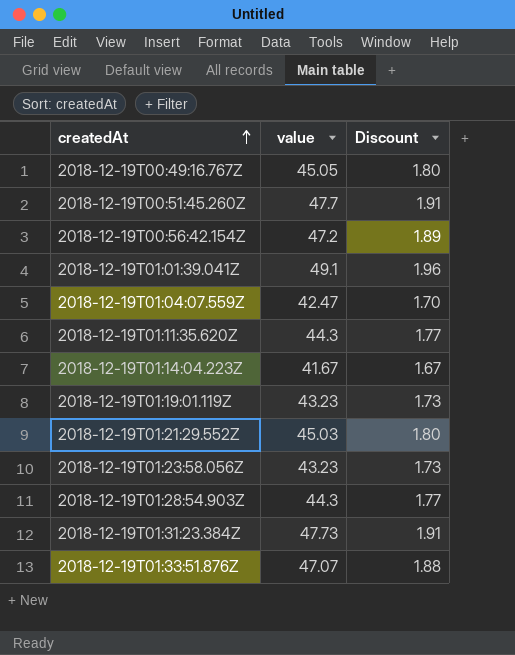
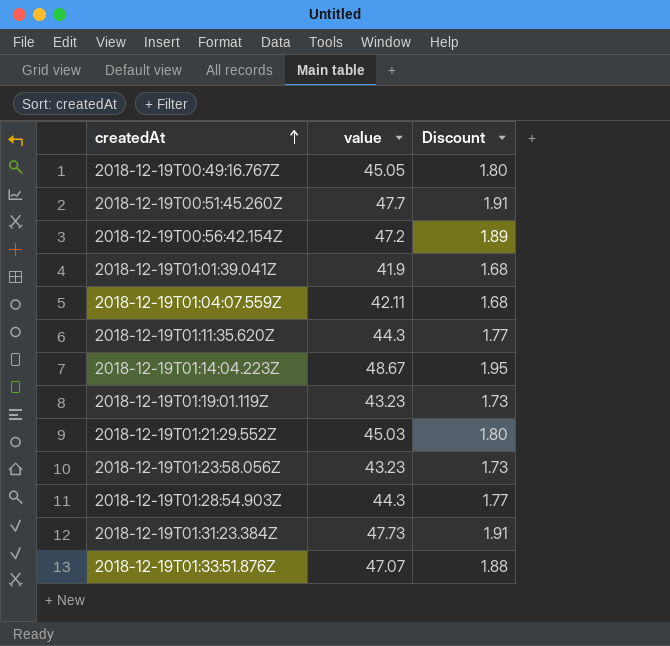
2018-12-19T01:01:39.041Z | value: 49.1 -> 41.9
2018-12-19T01:01:39.041Z | Discount: 1.96 -> 1.68
2018-12-19T01:04:07.559Z | value: 42.47 -> 42.11
2018-12-19T01:04:07.559Z | Discount: 1.70 -> 1.68
2018-12-19T01:14:04.223Z | value: 41.67 -> 48.67
2018-12-19T01:14:04.223Z | Discount: 1.67 -> 1.95

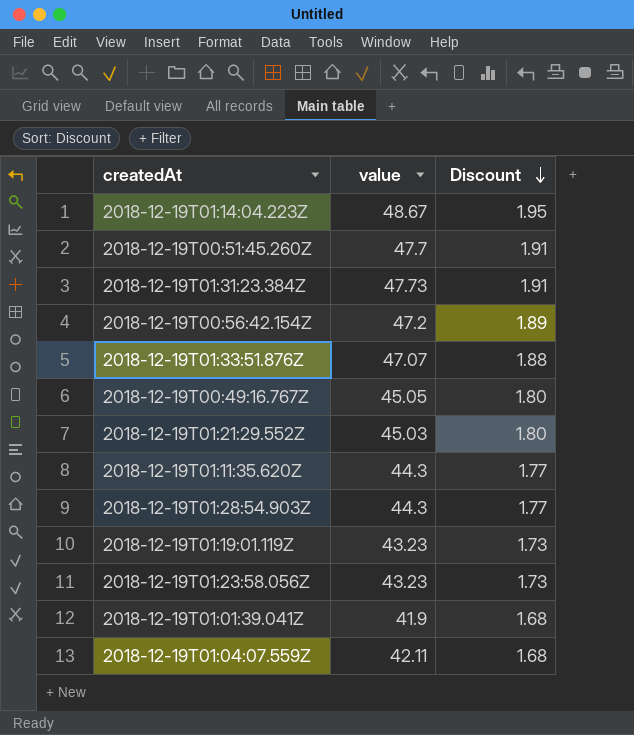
row order: createdAt ascending -> Discount descending

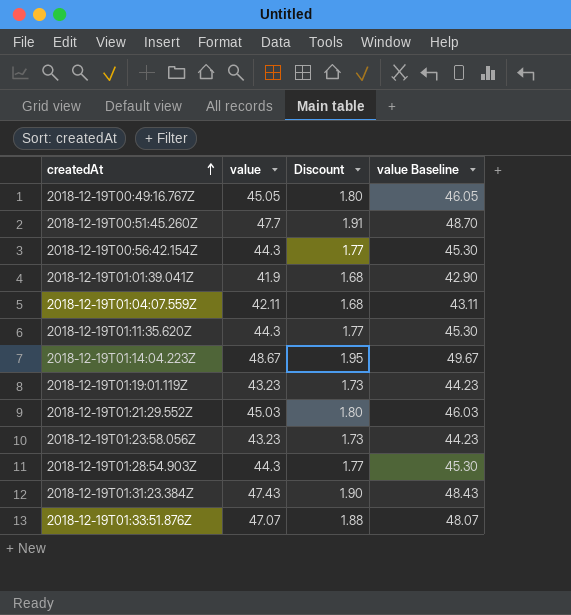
row order: Discount descending -> createdAt ascending
column value Baseline | formula: none -> [value] + 1
2018-12-19T00:56:42.154Z | value: 47.2 -> 44.3
2018-12-19T00:56:42.154Z | Discount: 1.89 -> 1.77
2018-12-19T01:31:23.384Z | value: 47.73 -> 47.43
2018-12-19T01:31:23.384Z | Discount: 1.91 -> 1.90

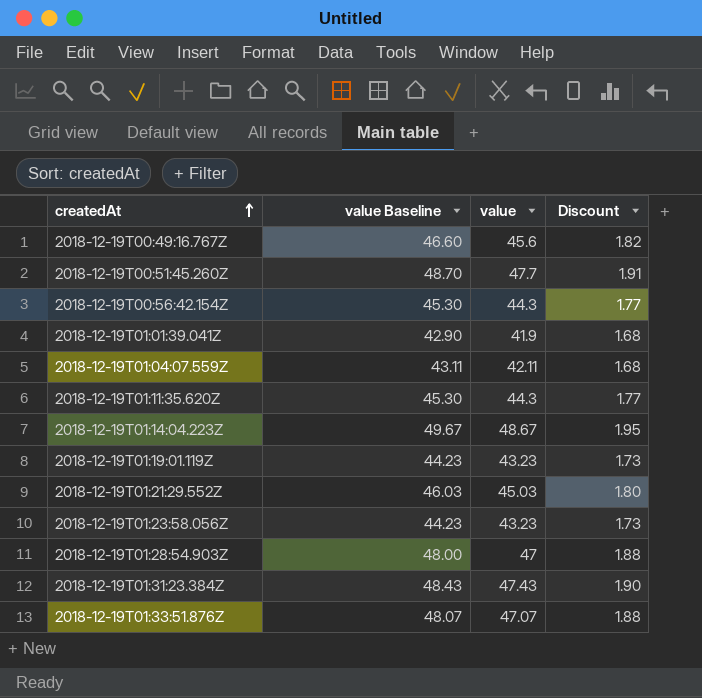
column value Baseline | position: 4 -> 2
2018-12-19T00:49:16.767Z | value Baseline: 46.05 -> 46.60
2018-12-19T00:49:16.767Z | value: 45.05 -> 45.6
2018-12-19T00:49:16.767Z | Discount: 1.80 -> 1.82
2018-12-19T01:28:54.903Z | value Baseline: 45.30 -> 48.00
2018-12-19T01:28:54.903Z | value: 44.3 -> 47
2018-12-19T01:28:54.903Z | Discount: 1.77 -> 1.88

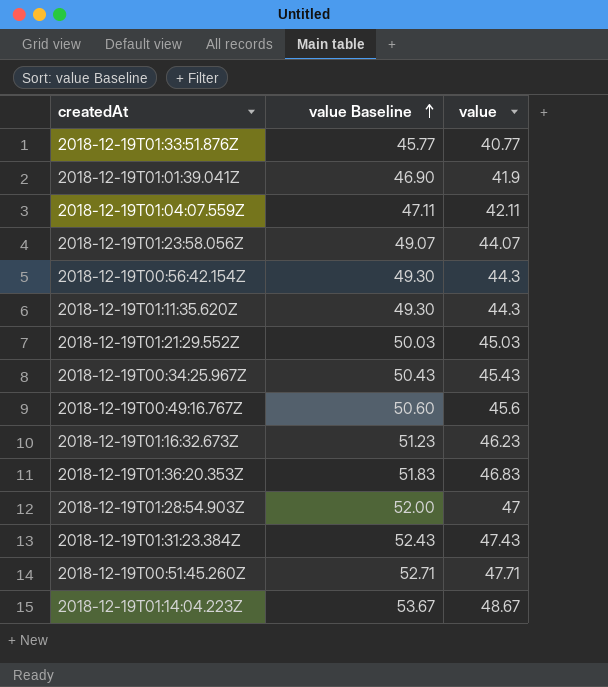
row order: createdAt ascending -> value Baseline ascending
column Discount | formula: [value] * 0.04 -> none
column value Baseline | formula: [value] + 1 -> [value] + 5
row 2018-12-19T01:19:01.119Z: 44.23 | 43.23 | 1.73 -> none
2018-12-19T01:33:51.876Z | value: 47.07 -> 40.77
2018-12-19T01:23:58.056Z | value: 43.23 -> 44.07
row 2018-12-19T00:34:25.967Z: none -> 50.43 | 45.43
row 2018-12-19T01:16:32.673Z: none -> 51.23 | 46.23
row 2018-12-19T01:36:20.353Z: none -> 51.83 | 46.83
2018-12-19T00:51:45.260Z | value: 47.7 -> 47.71

